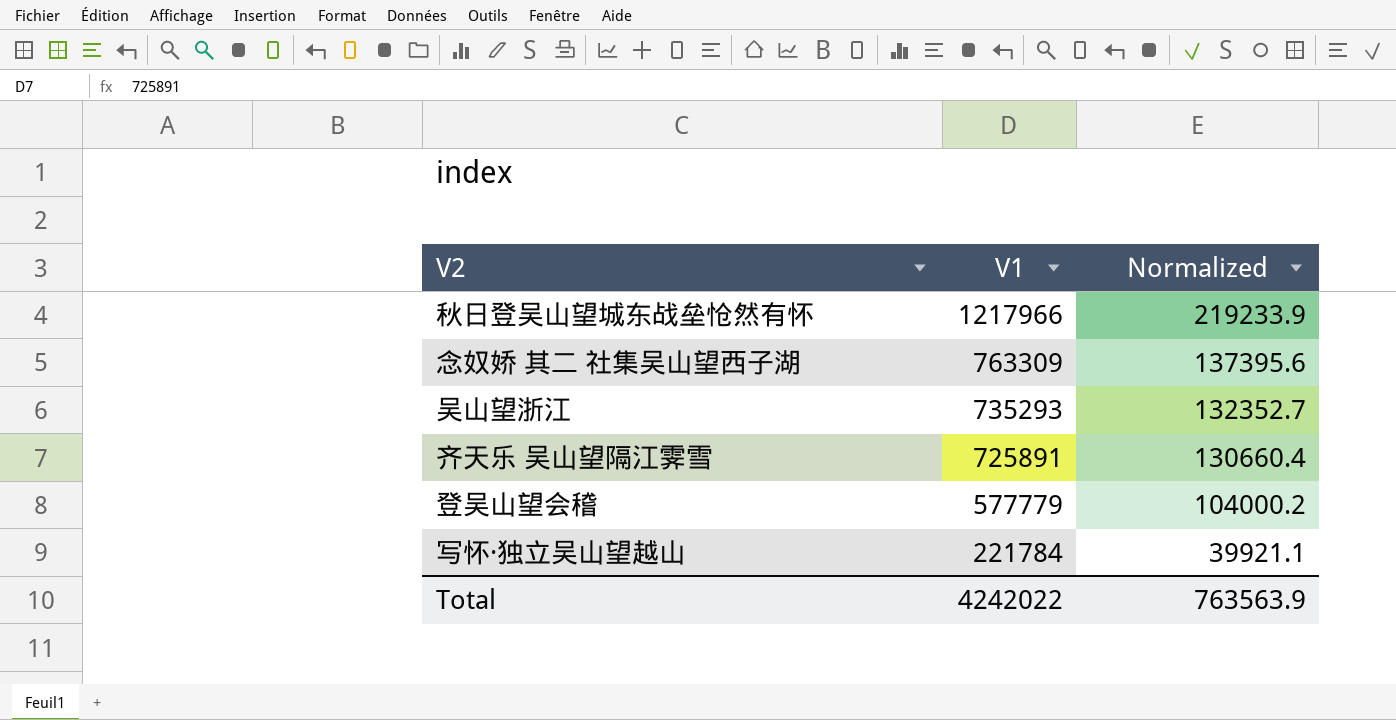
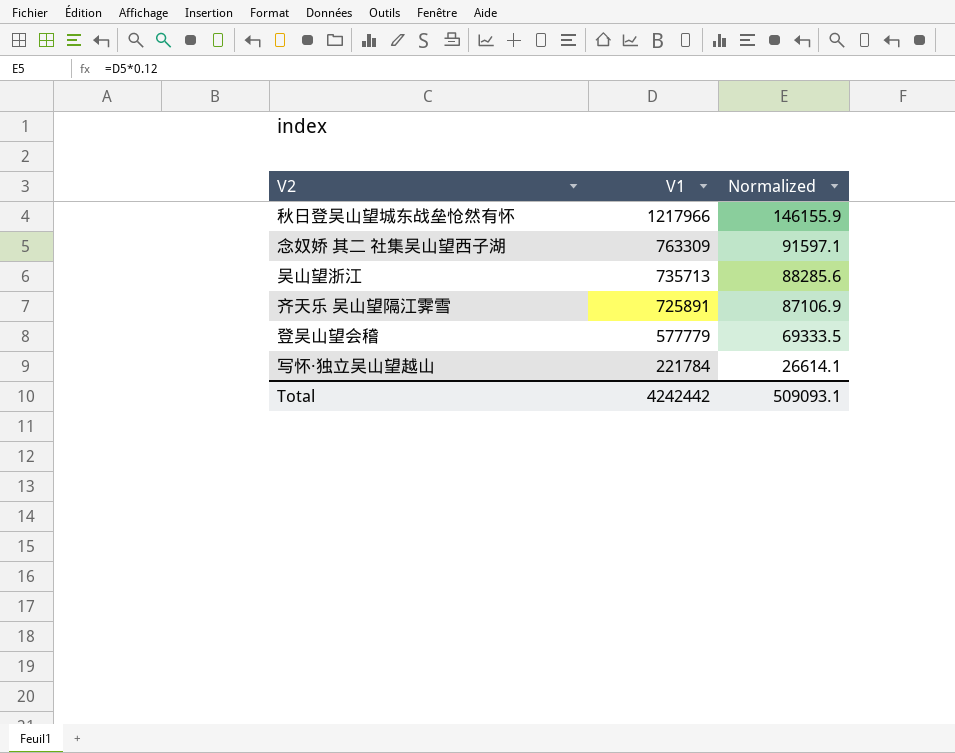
column Normalized | formula: [V1] * 0.18 -> [V1] * 0.12
吴山望浙江 | V1: 735293 -> 735713
Total | V1: 4242022 -> 4242442
Total | Normalized: 763563.9 -> 509093.1

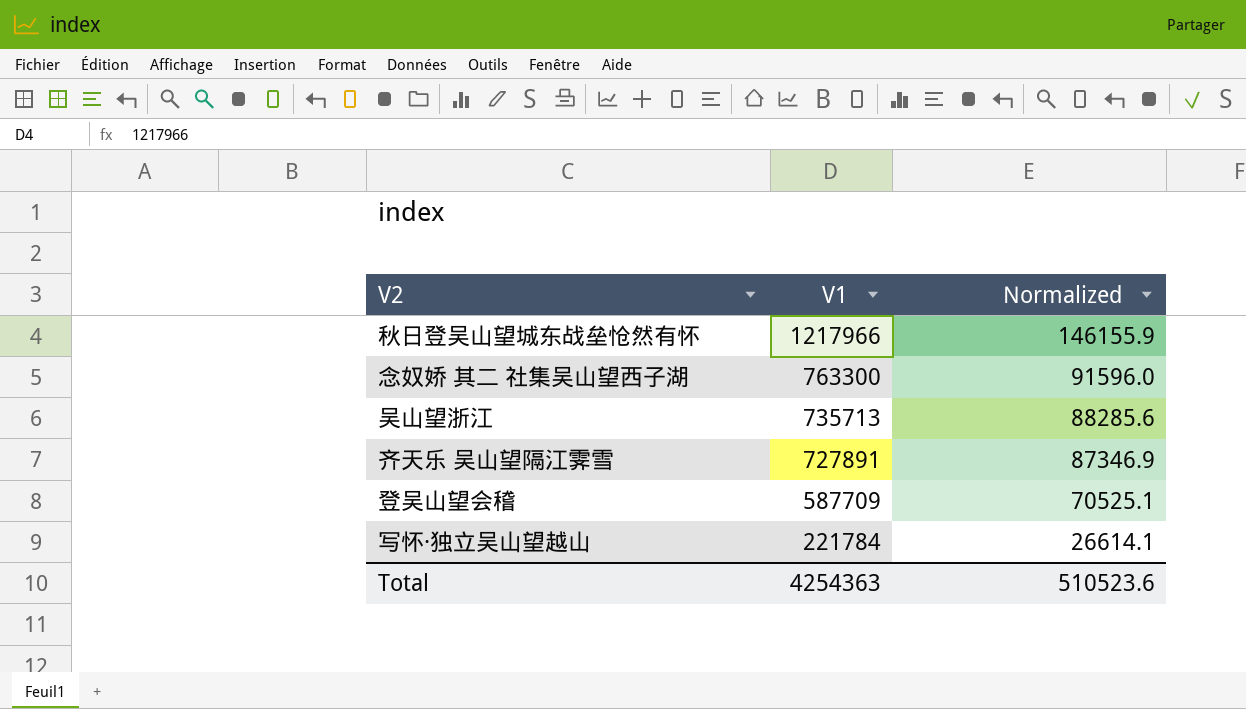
念奴娇 其二 社集吴山望西子湖 | V1: 763309 -> 763300
念奴娇 其二 社集吴山望西子湖 | Normalized: 91597.1 -> 91596.0
齐天乐 吴山望隔江霁雪 | V1: 725891 -> 727891
齐天乐 吴山望隔江霁雪 | Normalized: 87106.9 -> 87346.9
登吴山望会稽 | V1: 577779 -> 587709
登吴山望会稽 | Normalized: 69333.5 -> 70525.1
Total | V1: 4242442 -> 4254363
Total | Normalized: 509093.1 -> 510523.6

